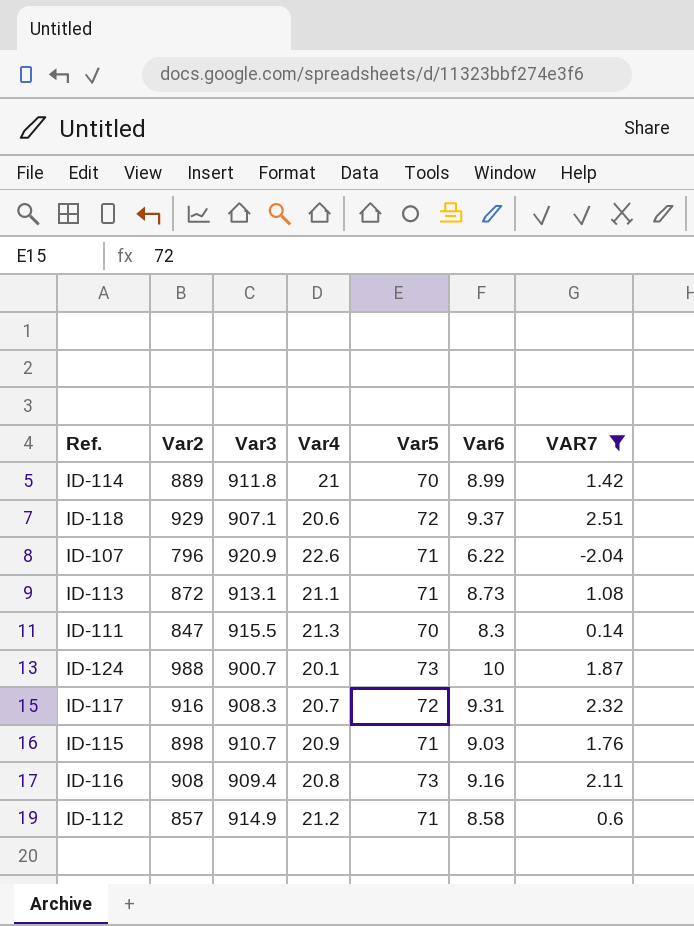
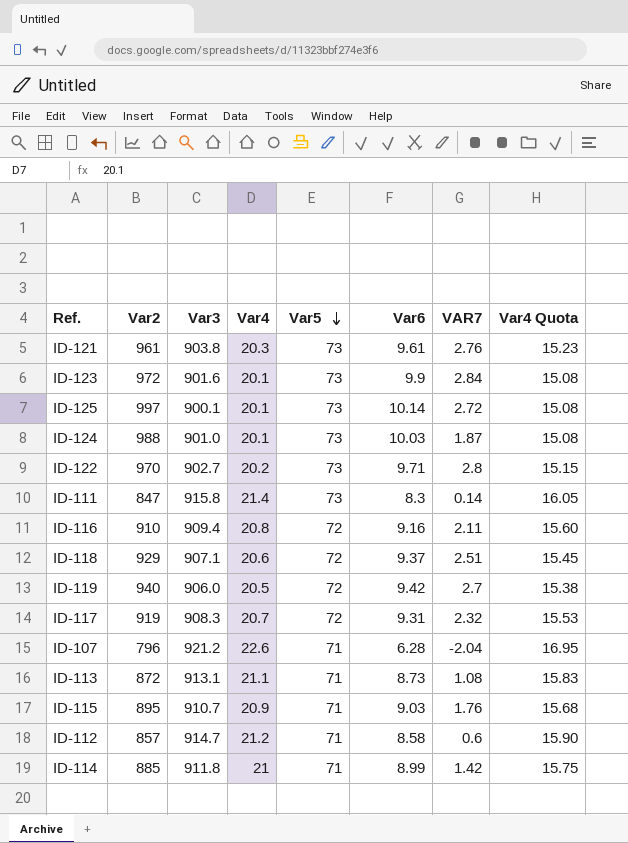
filter: VAR7 <= 2.51 -> none
row order: none -> Var5 descending
column Var4 Quota | formula: none -> [Var4] * 0.75
ID-124 | Var3: 900.7 -> 901.0
ID-124 | Var6: 10 -> 10.03
ID-111 | Var3: 915.5 -> 915.8
ID-111 | Var4: 21.3 -> 21.4
ID-111 | Var5: 70 -> 73
ID-116 | Var2: 908 -> 910
ID-116 | Var5: 73 -> 72
ID-117 | Var2: 916 -> 919
ID-107 | Var3: 920.9 -> 921.2
ID-107 | Var6: 6.22 -> 6.28
ID-115 | Var2: 898 -> 895
ID-112 | Var3: 914.9 -> 914.7
ID-114 | Var2: 889 -> 885
ID-114 | Var5: 70 -> 71

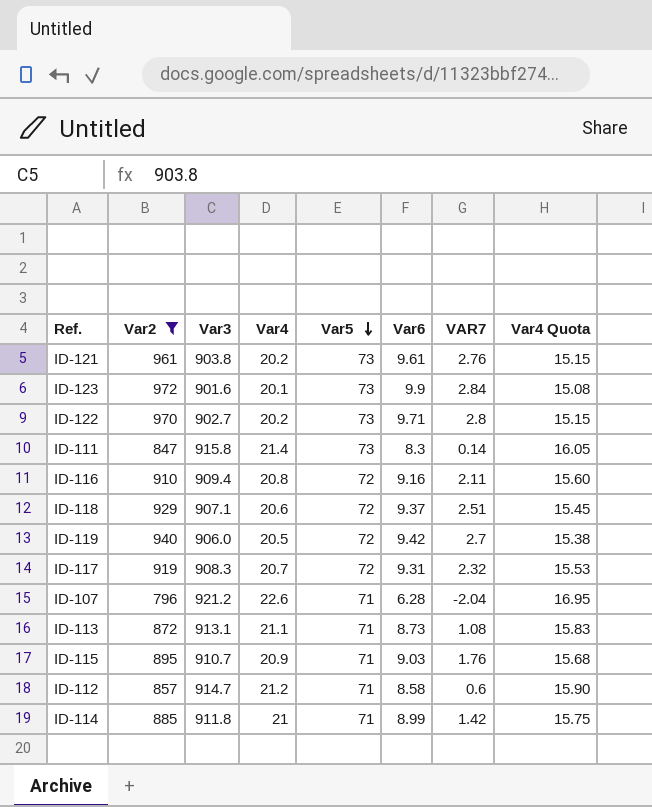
filter: none -> Var2 <= 972
ID-121 | Var4: 20.3 -> 20.2
ID-121 | Var4 Quota: 15.23 -> 15.15

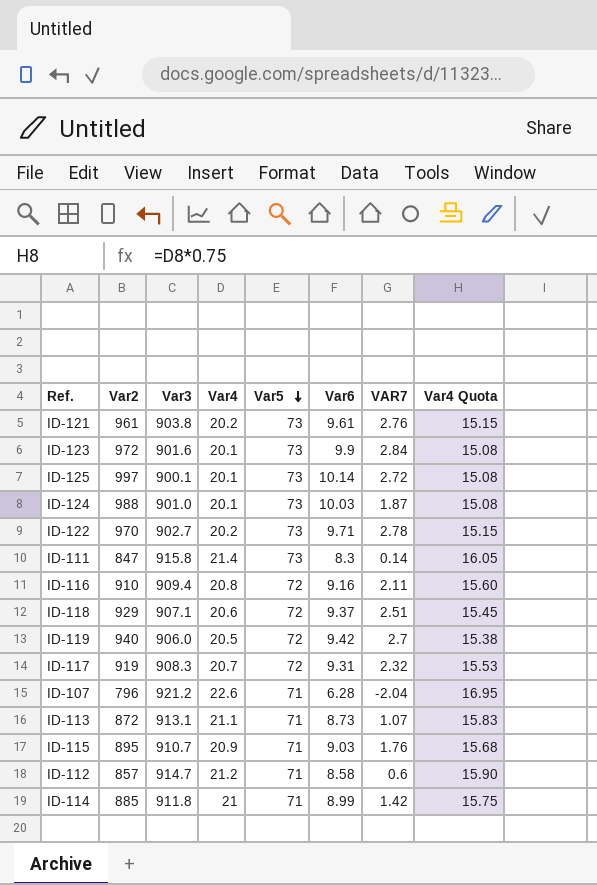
filter: Var2 <= 972 -> none
ID-122 | VAR7: 2.8 -> 2.78
ID-113 | VAR7: 1.08 -> 1.07

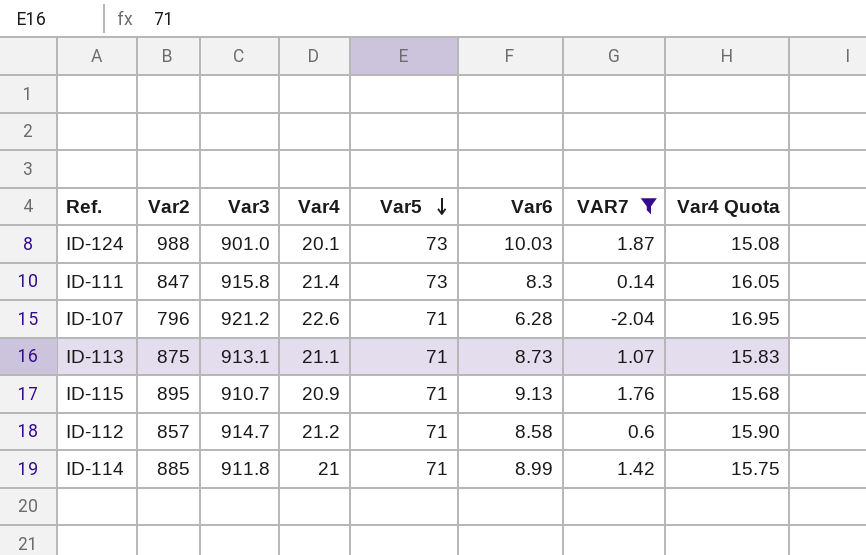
filter: none -> VAR7 <= 1.87
ID-113 | Var2: 872 -> 875
ID-115 | Var6: 9.03 -> 9.13

